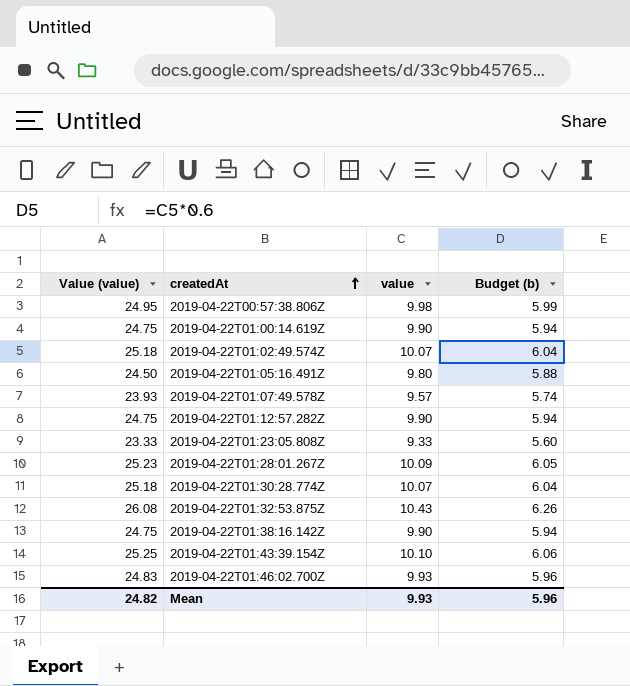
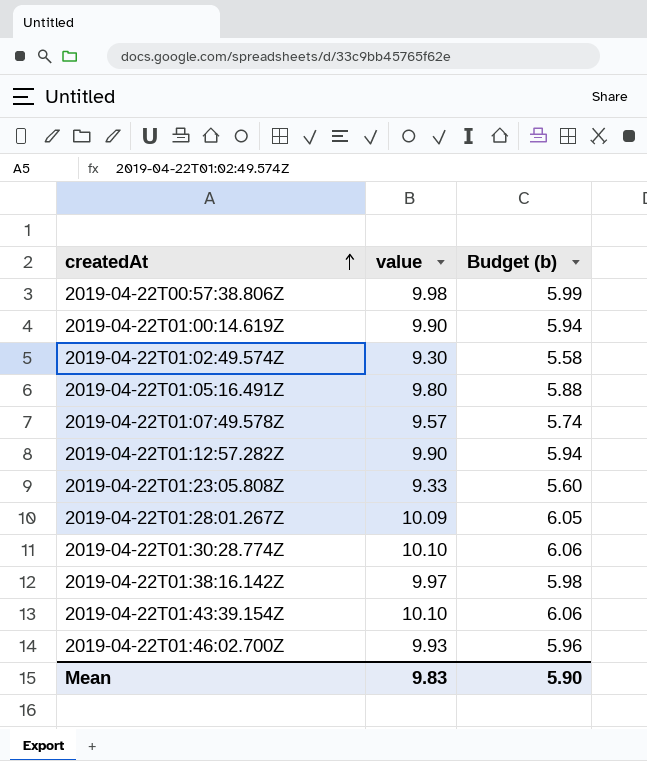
column Value (value) | formula: [value] * 2.5 -> none
row 2019-04-22T01:32:53.875Z: 26.08 | 10.43 | 6.26 -> none
2019-04-22T01:02:49.574Z | value: 10.07 -> 9.30
2019-04-22T01:02:49.574Z | Budget (b): 6.04 -> 5.58
2019-04-22T01:30:28.774Z | value: 10.07 -> 10.10
2019-04-22T01:30:28.774Z | Budget (b): 6.04 -> 6.06
2019-04-22T01:38:16.142Z | value: 9.90 -> 9.97
2019-04-22T01:38:16.142Z | Budget (b): 5.94 -> 5.98
Mean | value: 9.93 -> 9.83
Mean | Budget (b): 5.96 -> 5.90

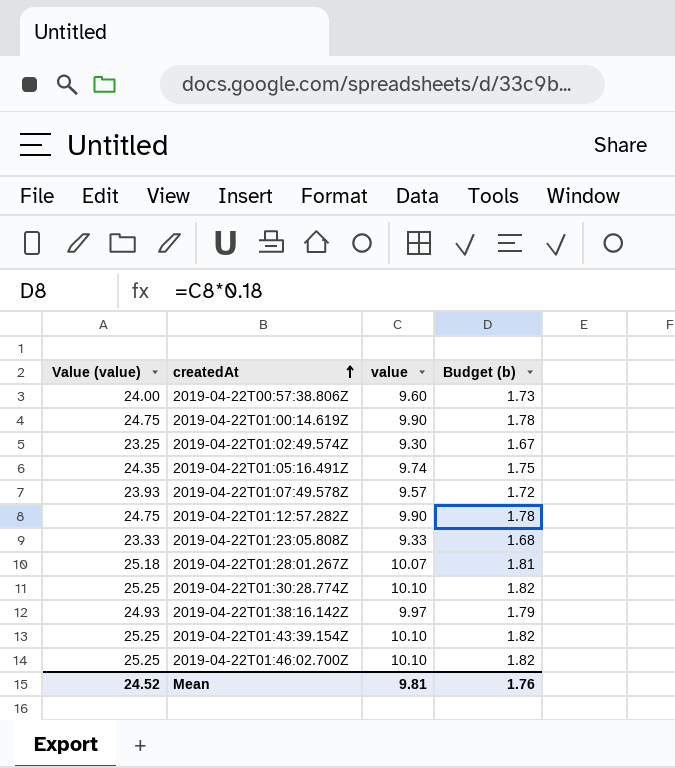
column Value (value) | formula: none -> [value] * 2.5
column Budget (b) | formula: [value] * 0.6 -> [value] * 0.18
2019-04-22T00:57:38.806Z | value: 9.98 -> 9.60
2019-04-22T01:05:16.491Z | value: 9.80 -> 9.74
2019-04-22T01:28:01.267Z | value: 10.09 -> 10.07
2019-04-22T01:46:02.700Z | value: 9.93 -> 10.10
Mean | value: 9.83 -> 9.81
Mean | Budget (b): 5.90 -> 1.76

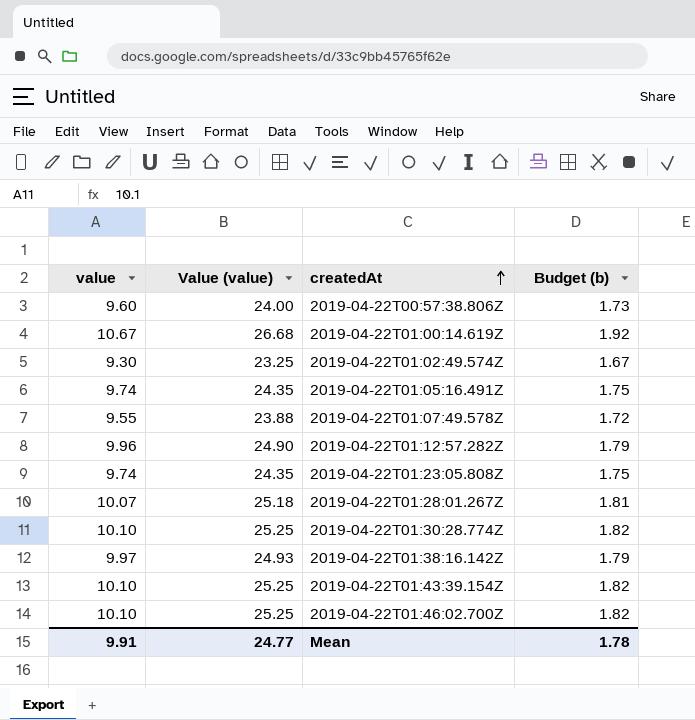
column value | position: 3 -> 1
2019-04-22T01:00:14.619Z | value: 9.90 -> 10.67
2019-04-22T01:00:14.619Z | Value (value): 24.75 -> 26.68
2019-04-22T01:00:14.619Z | Budget (b): 1.78 -> 1.92
2019-04-22T01:07:49.578Z | value: 9.57 -> 9.55
2019-04-22T01:07:49.578Z | Value (value): 23.93 -> 23.88
2019-04-22T01:12:57.282Z | value: 9.90 -> 9.96
2019-04-22T01:12:57.282Z | Value (value): 24.75 -> 24.90
2019-04-22T01:12:57.282Z | Budget (b): 1.78 -> 1.79
2019-04-22T01:23:05.808Z | value: 9.33 -> 9.74
2019-04-22T01:23:05.808Z | Value (value): 23.33 -> 24.35
2019-04-22T01:23:05.808Z | Budget (b): 1.68 -> 1.75
Mean | value: 9.81 -> 9.91
Mean | Value (value): 24.52 -> 24.77
Mean | Budget (b): 1.76 -> 1.78

